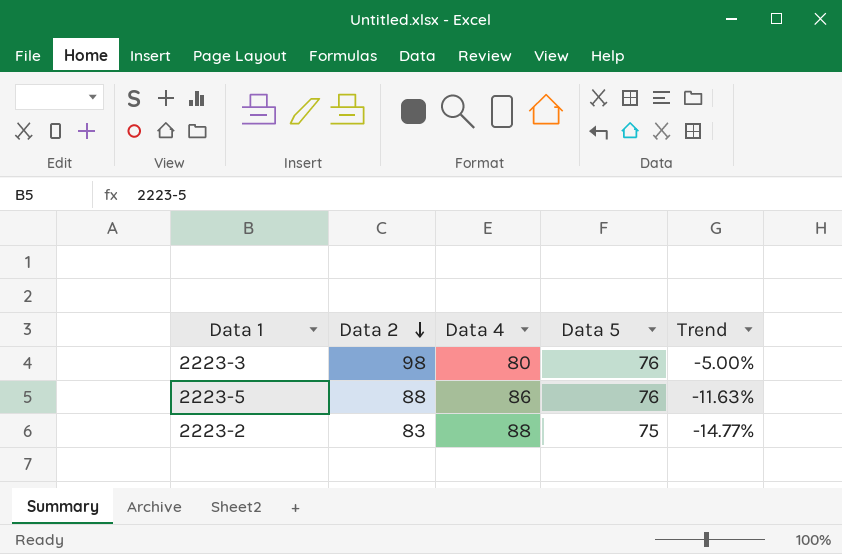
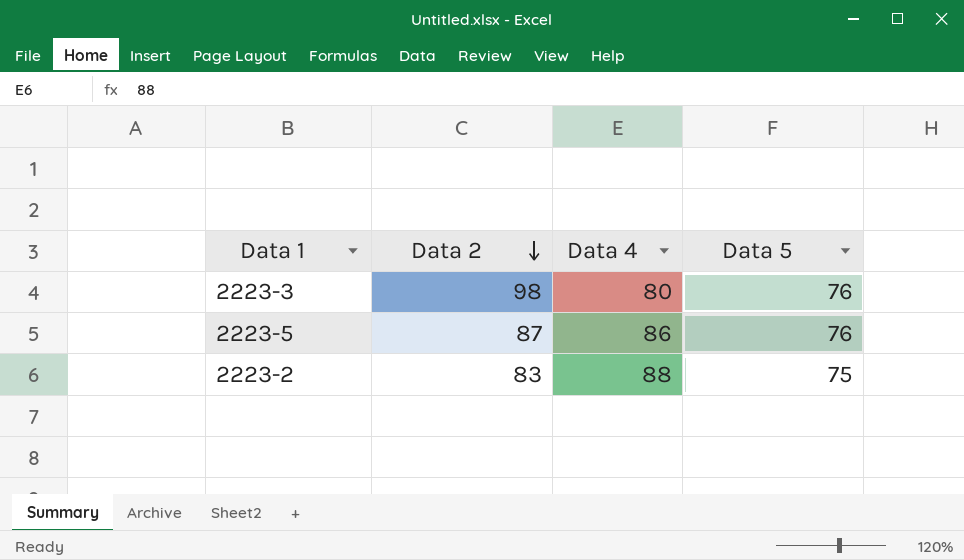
column Trend | formula: ([Data 5] - [Data 4]) / [Data 4] -> none
2223-5 | Data 2: 88 -> 87

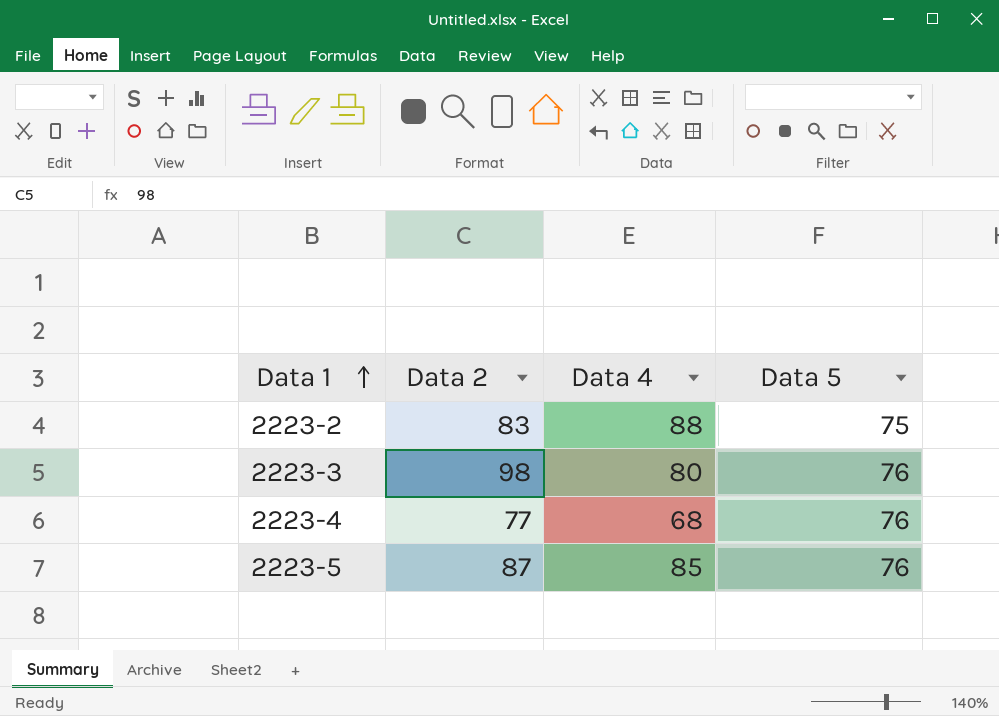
row order: Data 2 descending -> Data 1 ascending
row 2223-4: none -> 77 | 68 | 76
2223-5 | Data 4: 86 -> 85

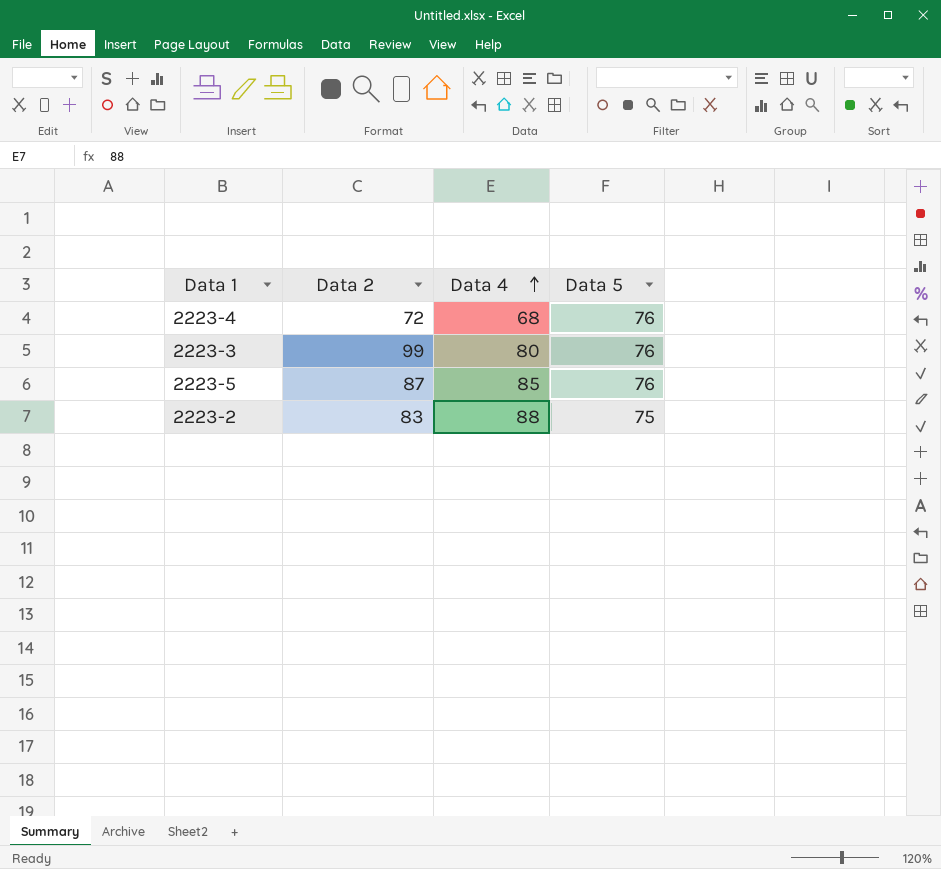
row order: Data 1 ascending -> Data 4 ascending
2223-4 | Data 2: 77 -> 72
2223-3 | Data 2: 98 -> 99

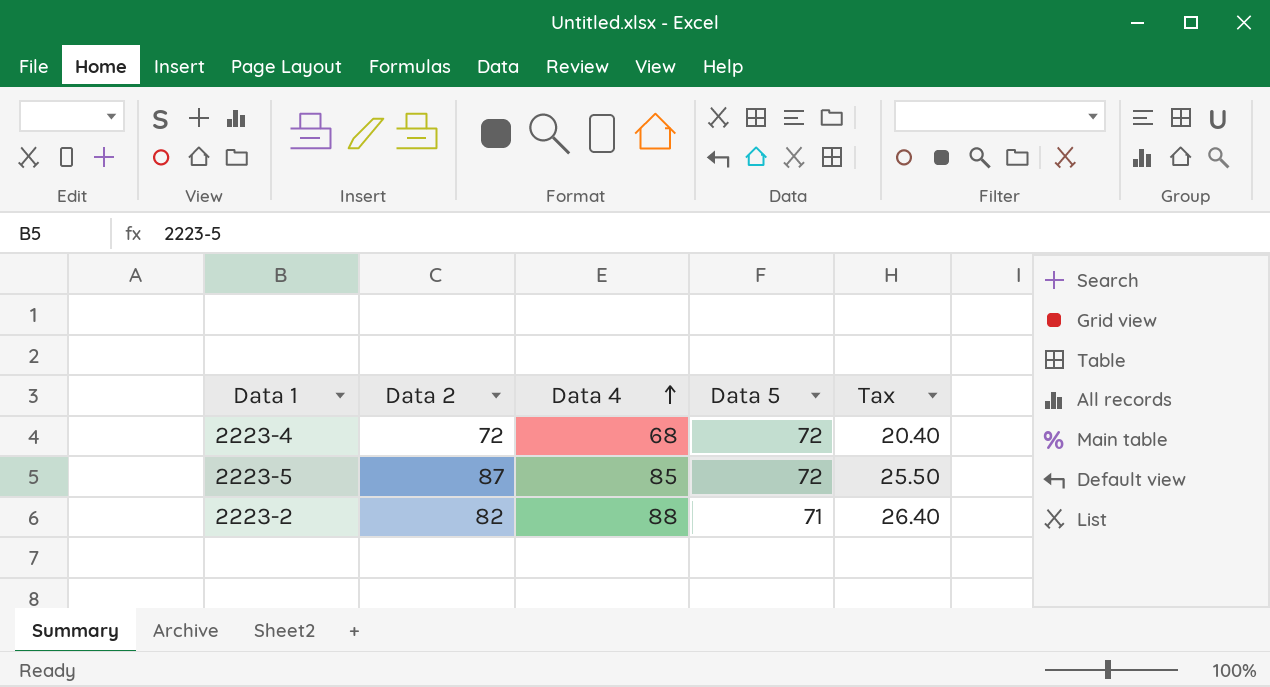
column Tax | formula: none -> [Data 4] * 0.3
row 2223-3: 99 | 80 | 76 -> none
2223-4 | Data 5: 76 -> 72
2223-5 | Data 5: 76 -> 72
2223-2 | Data 2: 83 -> 82
2223-2 | Data 5: 75 -> 71

